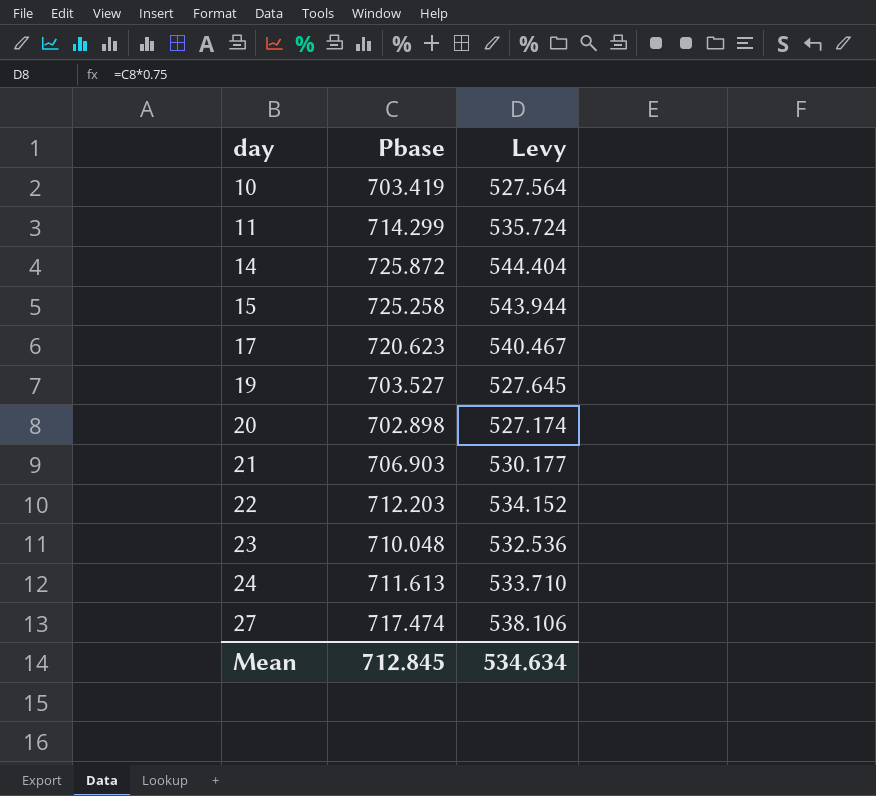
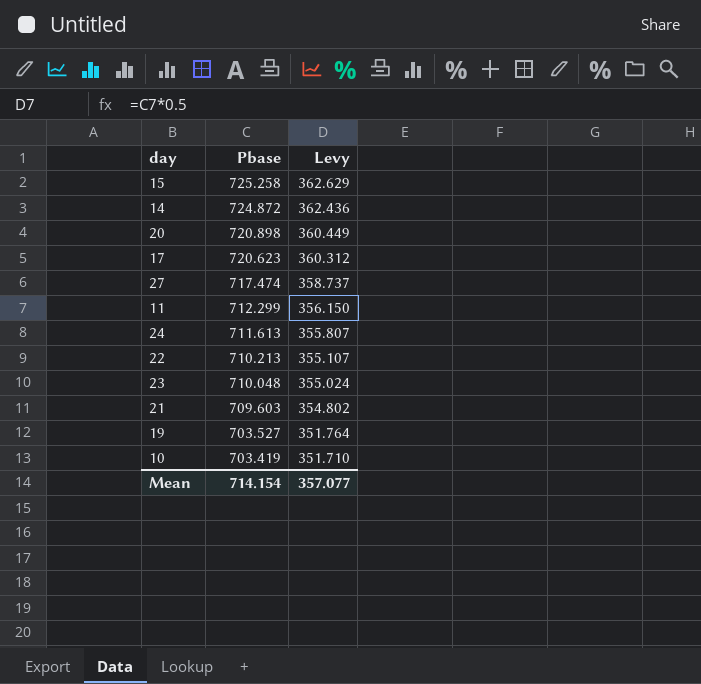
row order: day ascending -> Pbase descending
column Levy | formula: [Pbase] * 0.75 -> [Pbase] * 0.5
14 | Pbase: 725.872 -> 724.872
20 | Pbase: 702.898 -> 720.898
11 | Pbase: 714.299 -> 712.299
22 | Pbase: 712.203 -> 710.213
21 | Pbase: 706.903 -> 709.603
Mean | Pbase: 712.845 -> 714.154
Mean | Levy: 534.634 -> 357.077

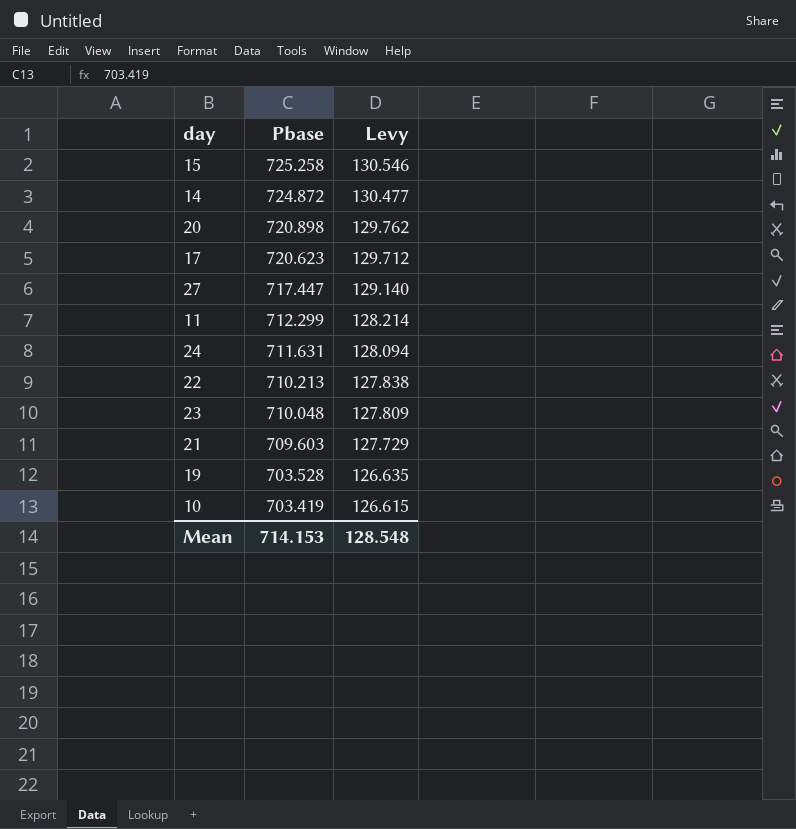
column Levy | formula: [Pbase] * 0.5 -> [Pbase] * 0.18
27 | Pbase: 717.474 -> 717.447
24 | Pbase: 711.613 -> 711.631
19 | Pbase: 703.527 -> 703.528
Mean | Pbase: 714.154 -> 714.153
Mean | Levy: 357.077 -> 128.548

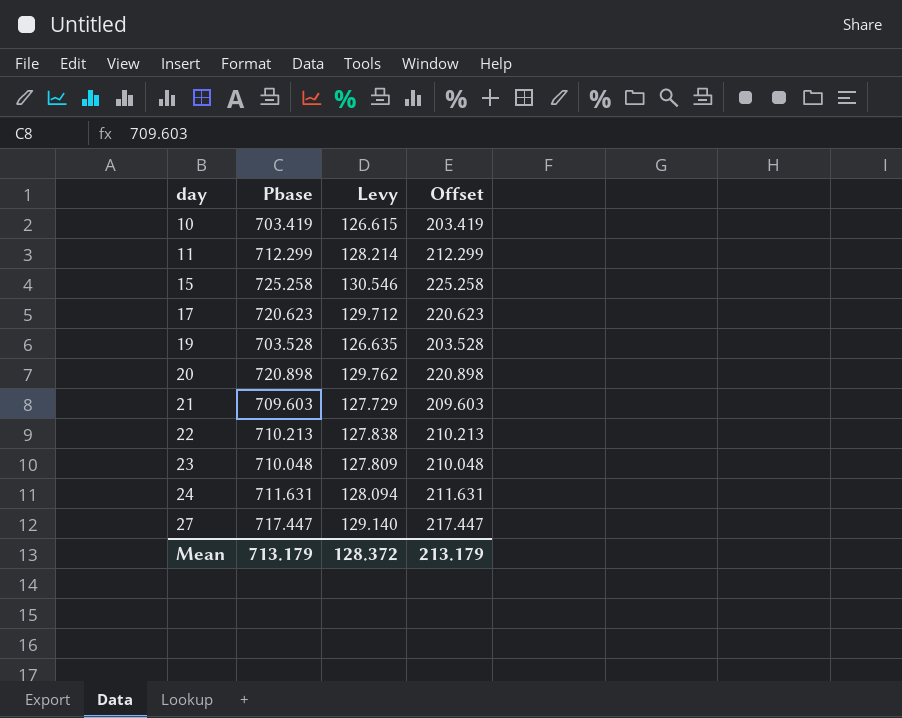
row order: Pbase descending -> day ascending
column Offset | formula: none -> [Pbase] - 500
row 14: 724.872 | 130.477 -> none
Mean | Pbase: 714.153 -> 713.179
Mean | Levy: 128.548 -> 128.372

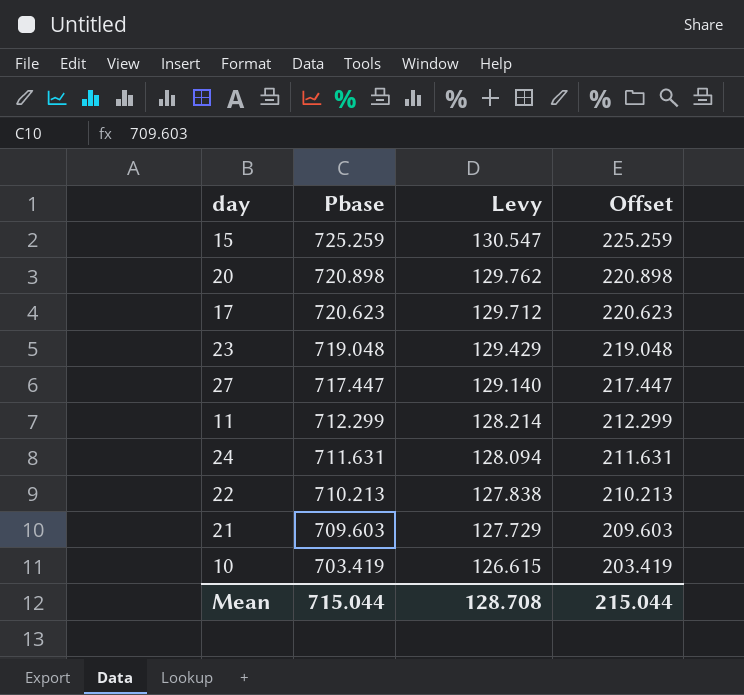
row order: day ascending -> Pbase descending
row 19: 703.528 | 126.635 | 203.528 -> none
15 | Pbase: 725.258 -> 725.259
15 | Levy: 130.546 -> 130.547
15 | Offset: 225.258 -> 225.259
23 | Pbase: 710.048 -> 719.048
23 | Levy: 127.809 -> 129.429
23 | Offset: 210.048 -> 219.048
Mean | Pbase: 713.179 -> 715.044
Mean | Levy: 128.372 -> 128.708
Mean | Offset: 213.179 -> 215.044

